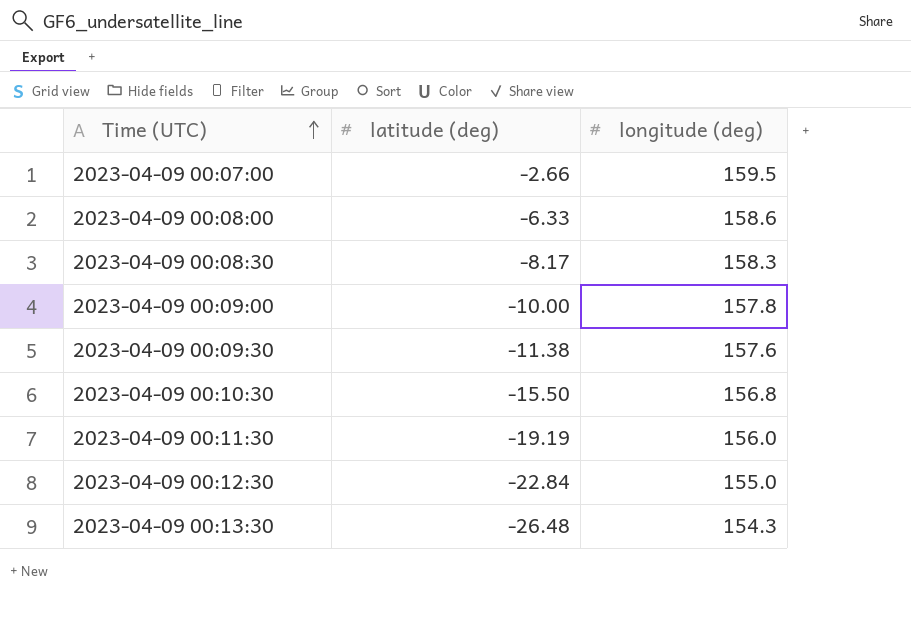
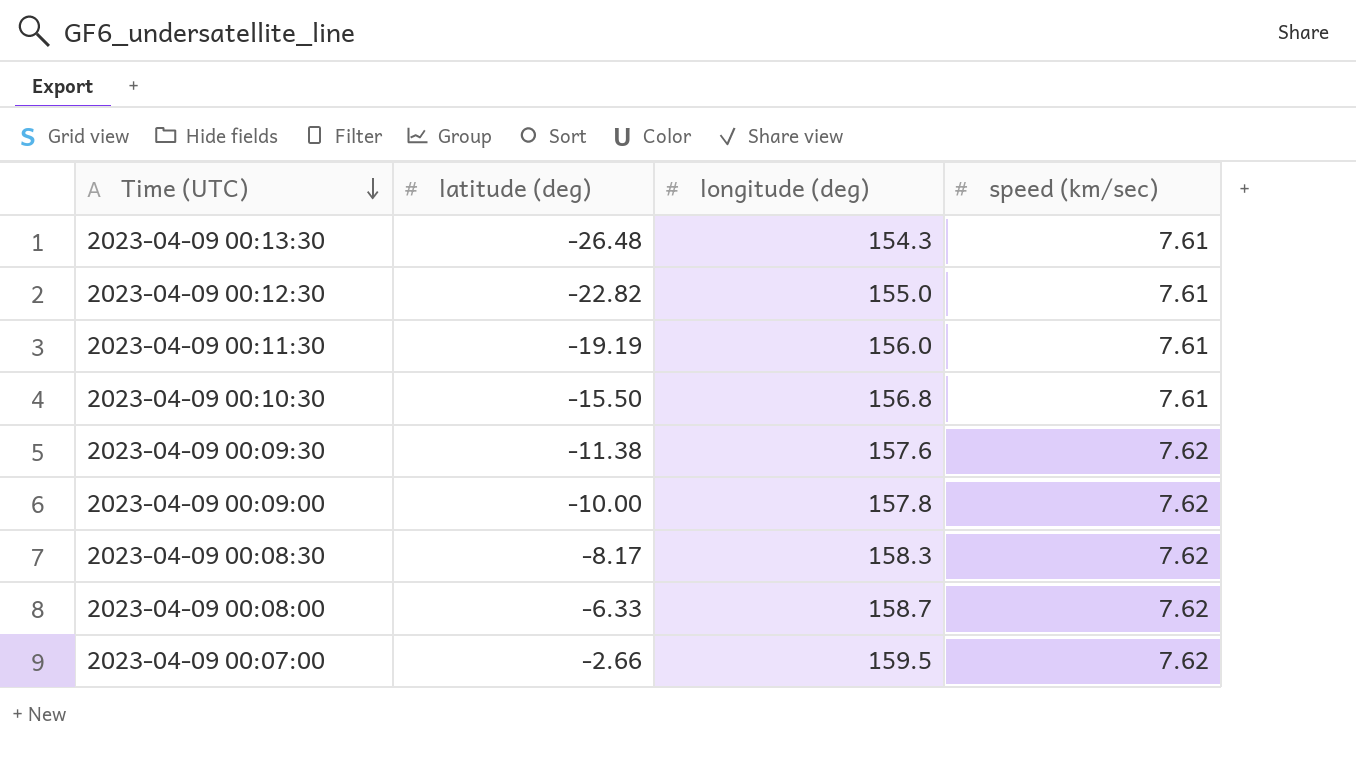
row order: Time (UTC) ascending -> Time (UTC) descending
column speed (km/sec) | position: none -> 4
2023-04-09 00:12:30 | latitude (deg): -22.84 -> -22.82
2023-04-09 00:08:00 | longitude (deg): 158.6 -> 158.7

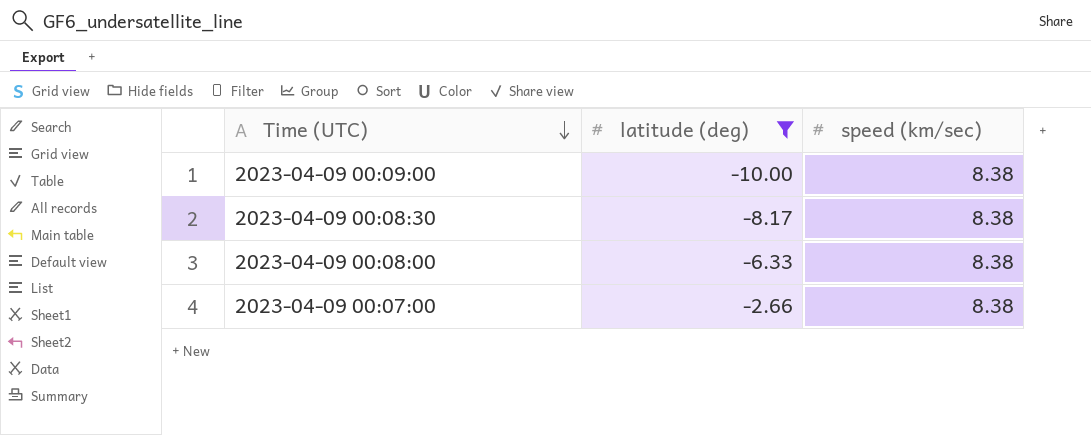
filter: none -> latitude (deg) >= -10.00
column longitude (deg) | position: 3 -> none
2023-04-09 00:09:00 | speed (km/sec): 7.62 -> 8.38
2023-04-09 00:08:30 | speed (km/sec): 7.62 -> 8.38
2023-04-09 00:08:00 | speed (km/sec): 7.62 -> 8.38
2023-04-09 00:07:00 | speed (km/sec): 7.62 -> 8.38

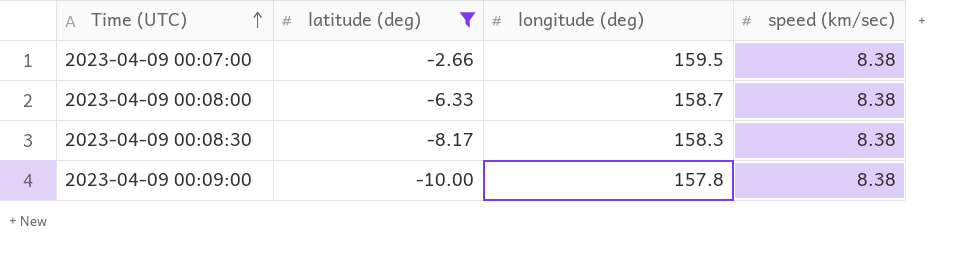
row order: Time (UTC) descending -> Time (UTC) ascending
column longitude (deg) | position: none -> 3

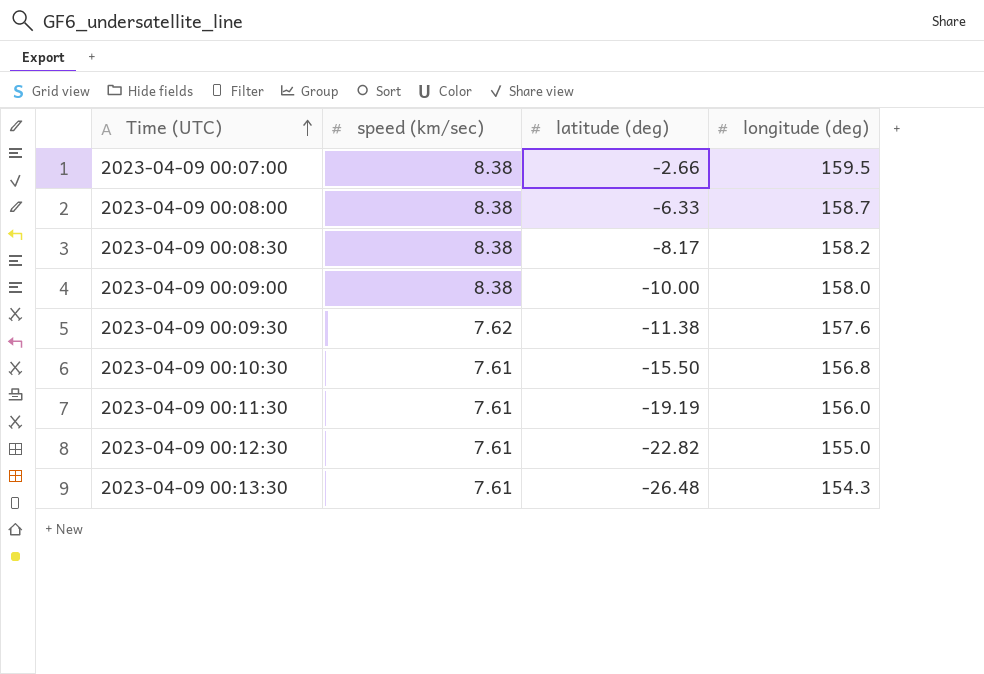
filter: latitude (deg) >= -10.00 -> none
column speed (km/sec) | position: 4 -> 2
2023-04-09 00:08:30 | longitude (deg): 158.3 -> 158.2
2023-04-09 00:09:00 | longitude (deg): 157.8 -> 158.0

